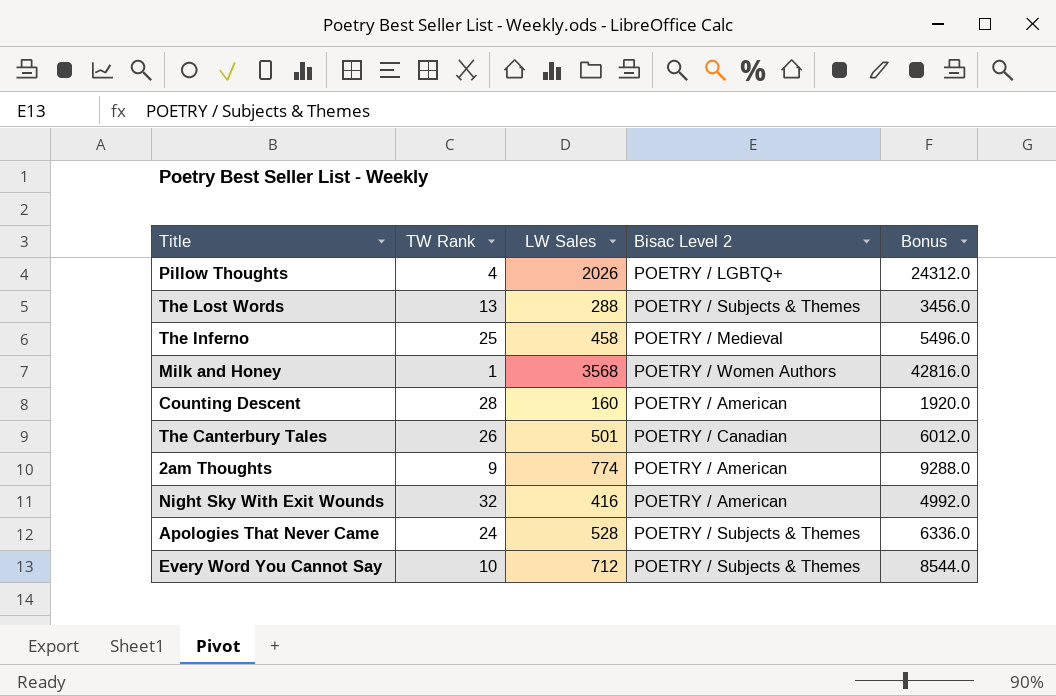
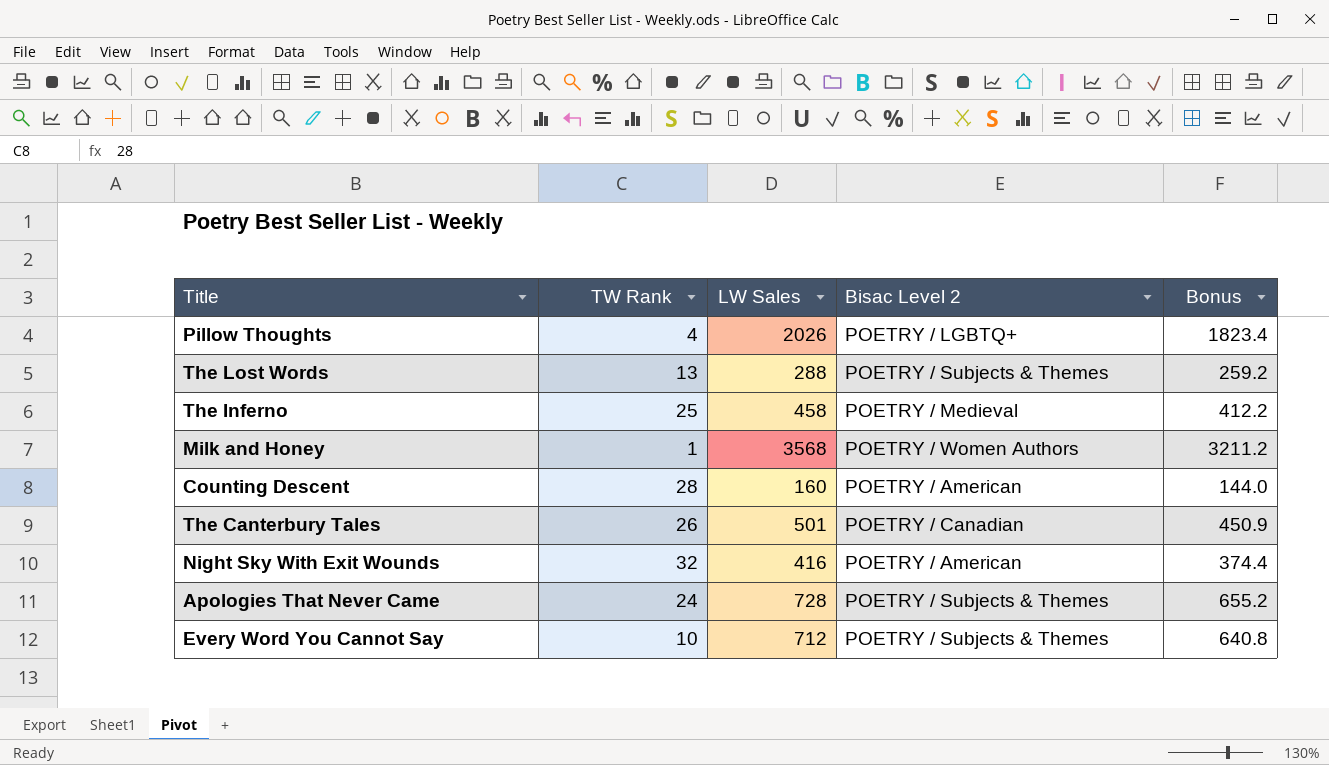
column Bonus | formula: [LW Sales] * 12 -> [LW Sales] * 0.9
row 2am Thoughts: 9 | 774 | POETRY / American | 9288.0 -> none
Apologies That Never Came | LW Sales: 528 -> 728

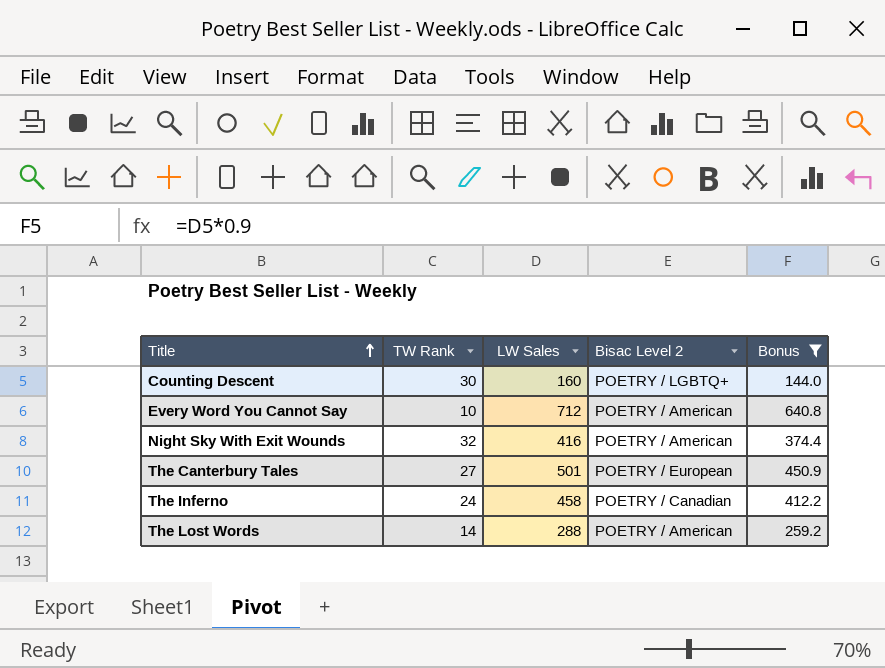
filter: none -> Bonus <= 640.8
row order: none -> Title ascending
Counting Descent | TW Rank: 28 -> 30
Counting Descent | Bisac Level 2: POETRY / American -> POETRY / LGBTQ+
Every Word You Cannot Say | Bisac Level 2: POETRY / Subjects & Themes -> POETRY / American
The Canterbury Tales | TW Rank: 26 -> 27
The Canterbury Tales | Bisac Level 2: POETRY / Canadian -> POETRY / European
The Inferno | TW Rank: 25 -> 24
The Inferno | Bisac Level 2: POETRY / Medieval -> POETRY / Canadian
The Lost Words | TW Rank: 13 -> 14
The Lost Words | Bisac Level 2: POETRY / Subjects & Themes -> POETRY / American

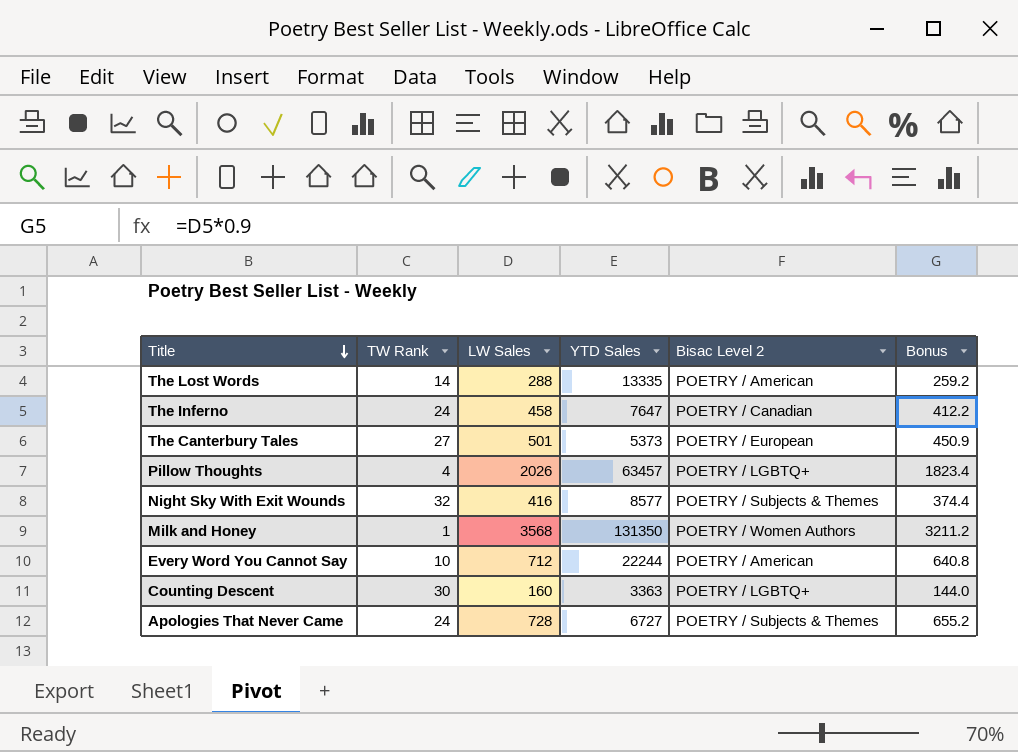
filter: Bonus <= 640.8 -> none
row order: Title ascending -> Title descending
column YTD Sales | position: none -> 4
Night Sky With Exit Wounds | Bisac Level 2: POETRY / American -> POETRY / Subjects & Themes

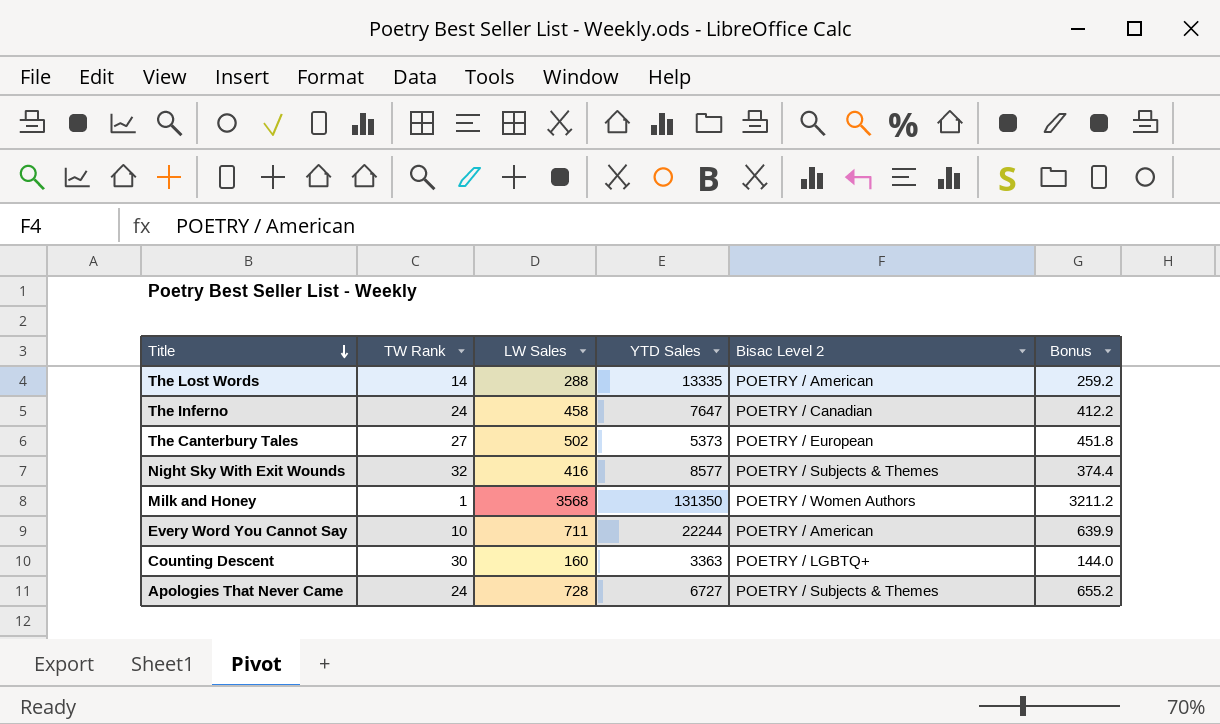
row Pillow Thoughts: 4 | 2026 | 63457 | POETRY / LGBTQ+ | 1823.4 -> none
The Canterbury Tales | LW Sales: 501 -> 502
The Canterbury Tales | Bonus: 450.9 -> 451.8
Every Word You Cannot Say | LW Sales: 712 -> 711
Every Word You Cannot Say | Bonus: 640.8 -> 639.9

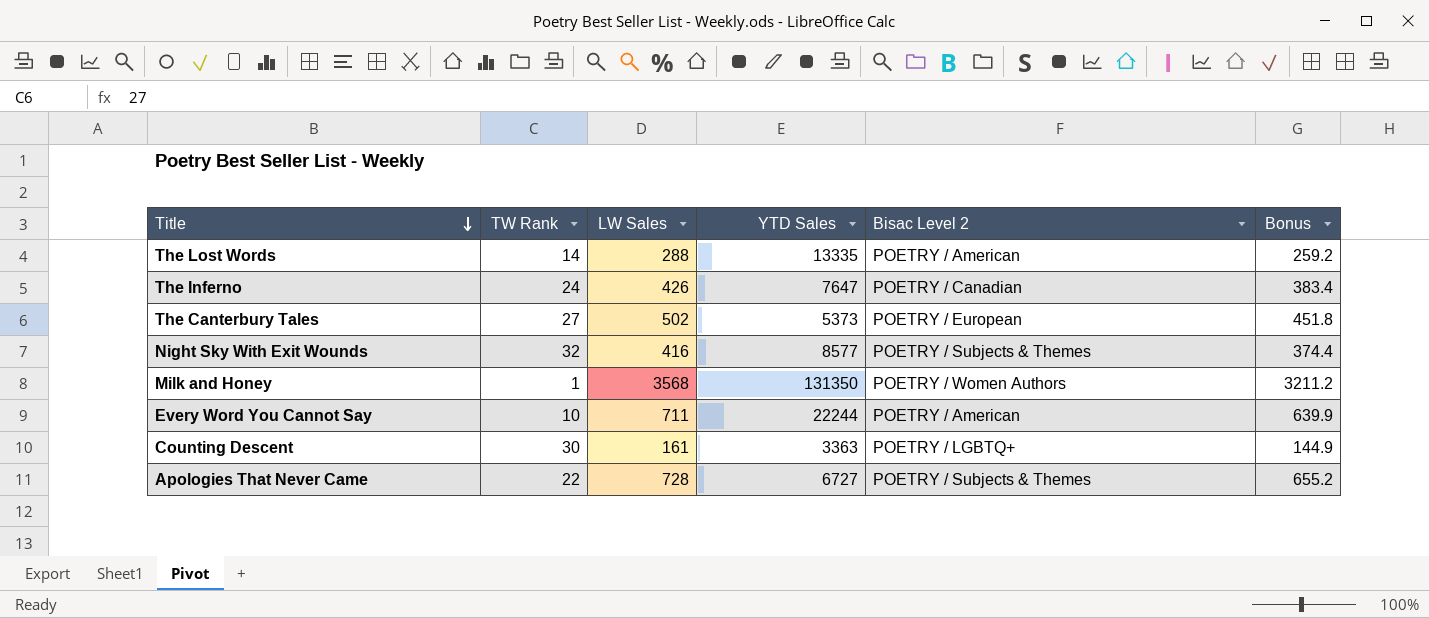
The Inferno | LW Sales: 458 -> 426
The Inferno | Bonus: 412.2 -> 383.4
Counting Descent | LW Sales: 160 -> 161
Counting Descent | Bonus: 144.0 -> 144.9
Apologies That Never Came | TW Rank: 24 -> 22

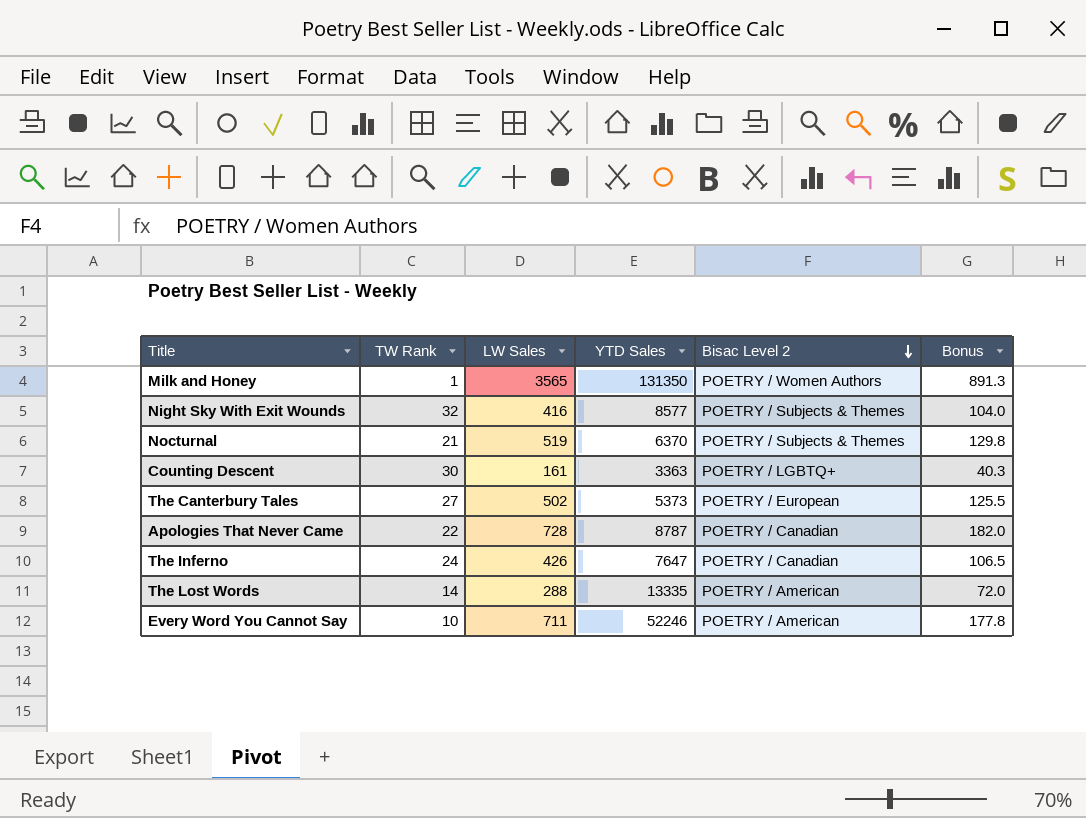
row order: Title descending -> Bisac Level 2 descending
column Bonus | formula: [LW Sales] * 0.9 -> [LW Sales] * 0.25
Milk and Honey | LW Sales: 3568 -> 3565
row Nocturnal: none -> 21 | 519 | 6370 | POETRY / Subjects & Themes | 129.8
Apologies That Never Came | YTD Sales: 6727 -> 8787
Apologies That Never Came | Bisac Level 2: POETRY / Subjects & Themes -> POETRY / Canadian
Every Word You Cannot Say | YTD Sales: 22244 -> 52246

